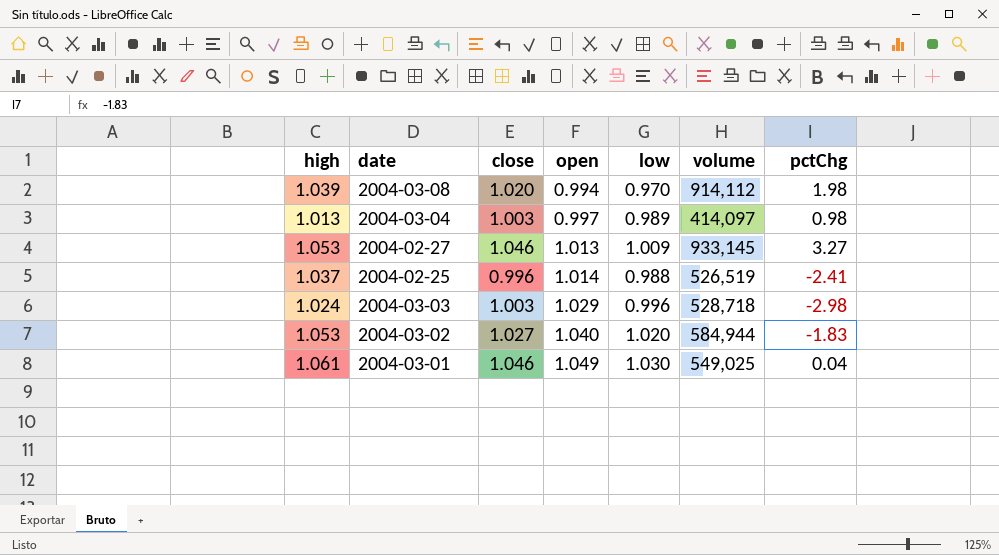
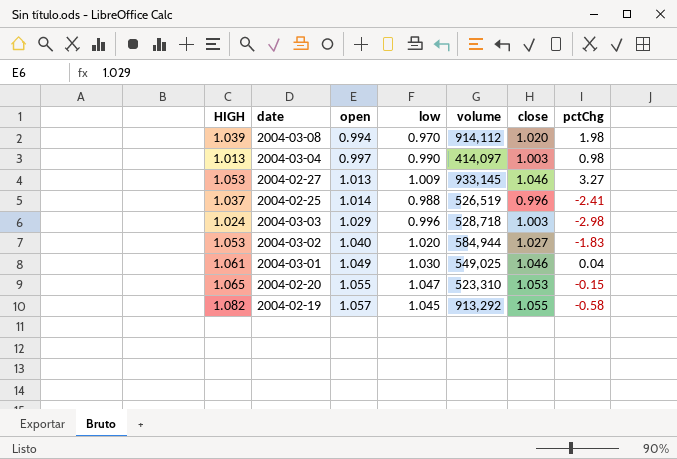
column name: high -> HIGH
column close | position: 3 -> 6
2004-03-04 | low: 0.989 -> 0.990
row 2004-02-20: none -> 1.065 | 1.055 | 1.047 | 523,310 | 1.053 | -0.15
row 2004-02-19: none -> 1.082 | 1.057 | 1.045 | 913,292 | 1.055 | -0.58

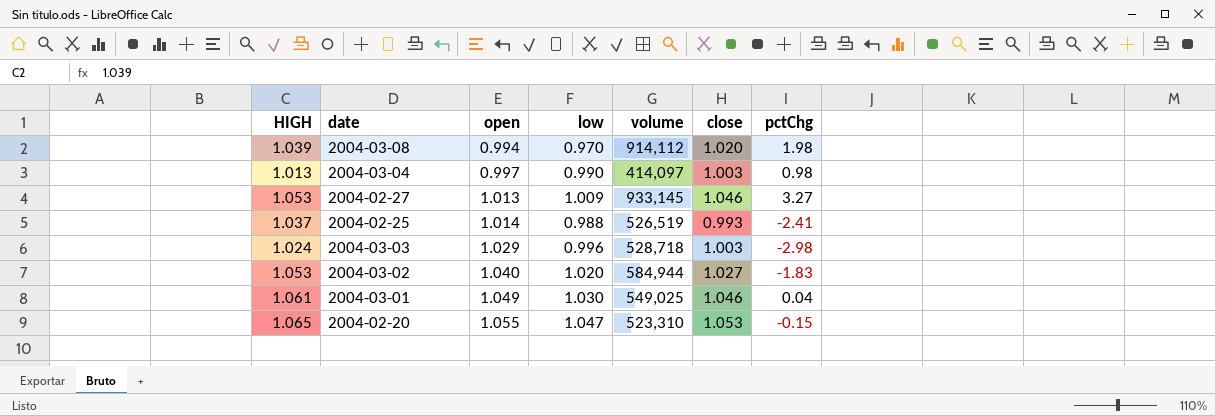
row 2004-02-19: 1.082 | 1.057 | 1.045 | 913,292 | 1.055 | -0.58 -> none
2004-02-25 | close: 0.996 -> 0.993

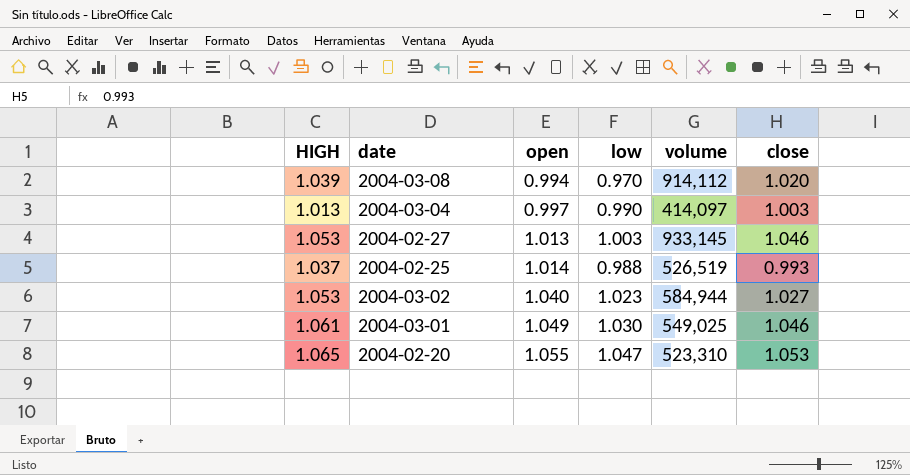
column pctChg | position: 7 -> none
row 2004-03-03: 1.024 | 1.029 | 0.996 | 528,718 | 1.003 | -2.98 -> none
2004-02-27 | low: 1.009 -> 1.003
2004-03-02 | low: 1.020 -> 1.023

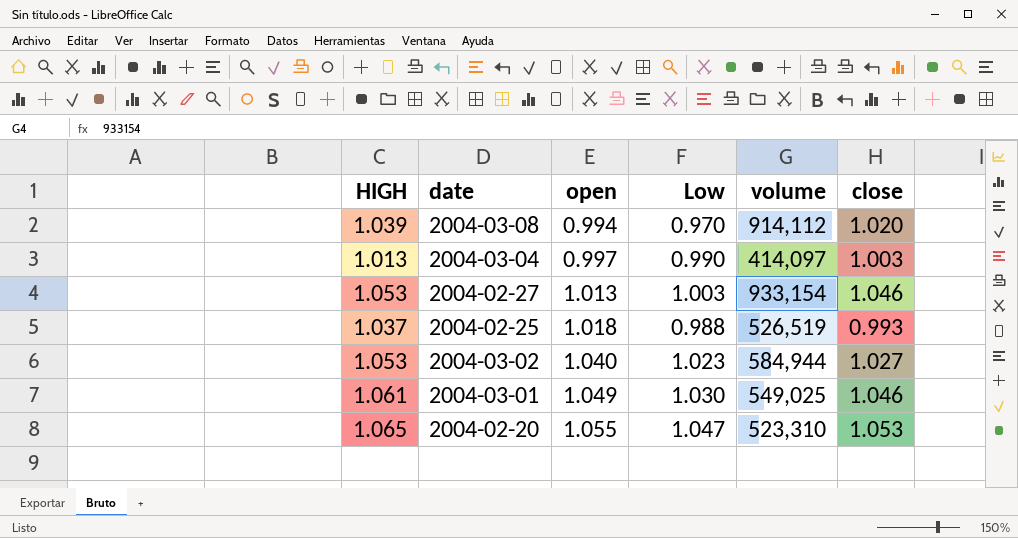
column name: low -> Low
2004-02-27 | volume: 933,145 -> 933,154
2004-02-25 | open: 1.014 -> 1.018

